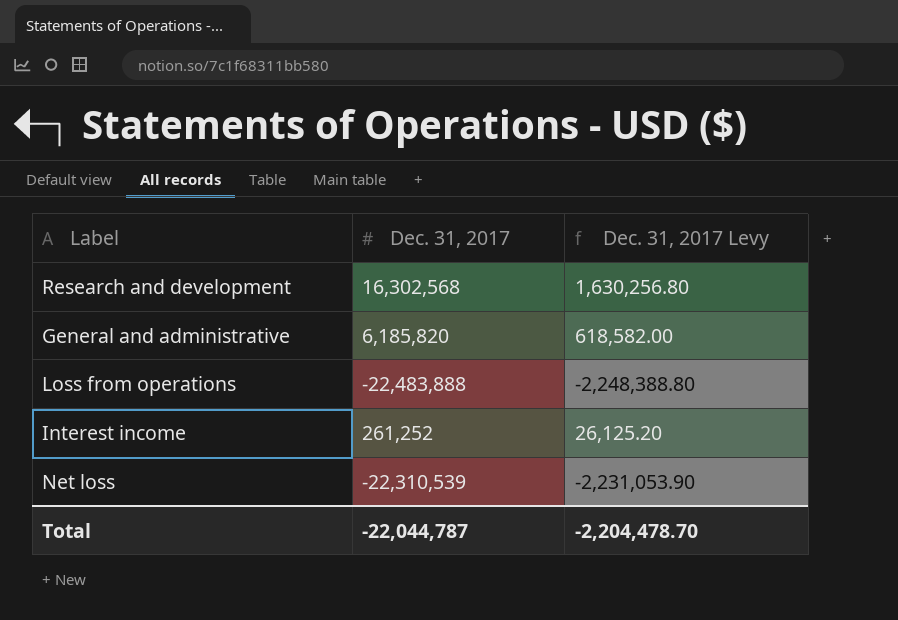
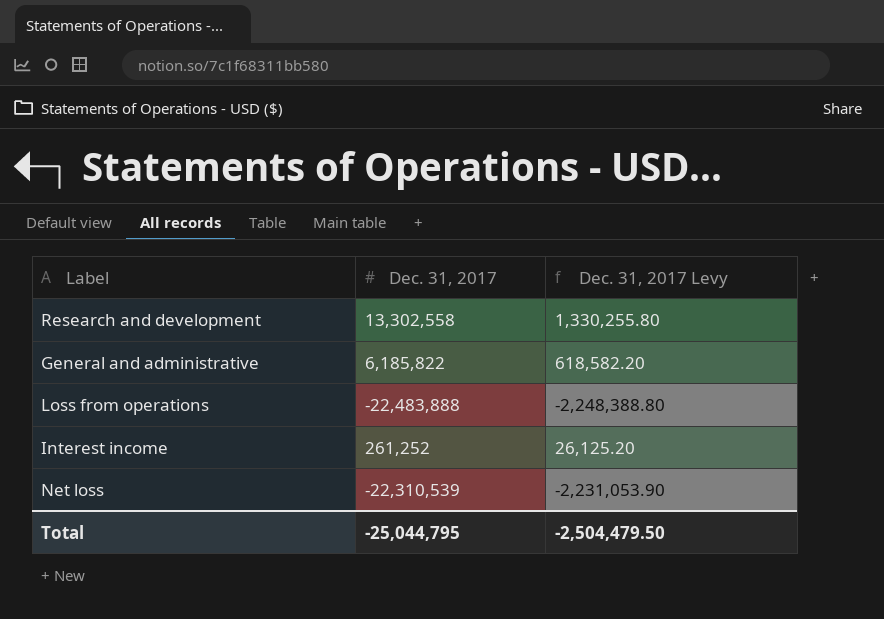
Research and development | Dec. 31, 2017: 16,302,568 -> 13,302,558
Research and development | Dec. 31, 2017 Levy: 1,630,256.80 -> 1,330,255.80
General and administrative | Dec. 31, 2017: 6,185,820 -> 6,185,822
General and administrative | Dec. 31, 2017 Levy: 618,582.00 -> 618,582.20
Total | Dec. 31, 2017: -22,044,787 -> -25,044,795
Total | Dec. 31, 2017 Levy: -2,204,478.70 -> -2,504,479.50

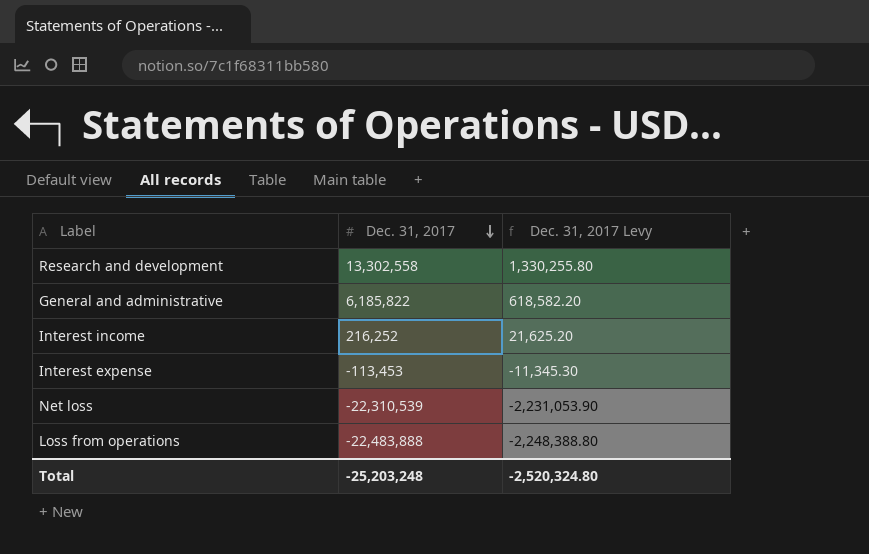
row order: none -> Dec. 31, 2017 descending
Interest income | Dec. 31, 2017: 261,252 -> 216,252
Interest income | Dec. 31, 2017 Levy: 26,125.20 -> 21,625.20
row Interest expense: none -> -113,453 | -11,345.30
Total | Dec. 31, 2017: -25,044,795 -> -25,203,248
Total | Dec. 31, 2017 Levy: -2,504,479.50 -> -2,520,324.80

